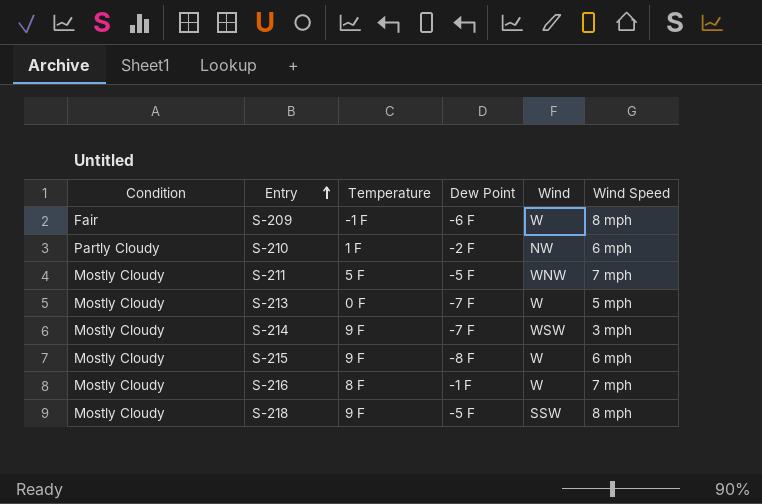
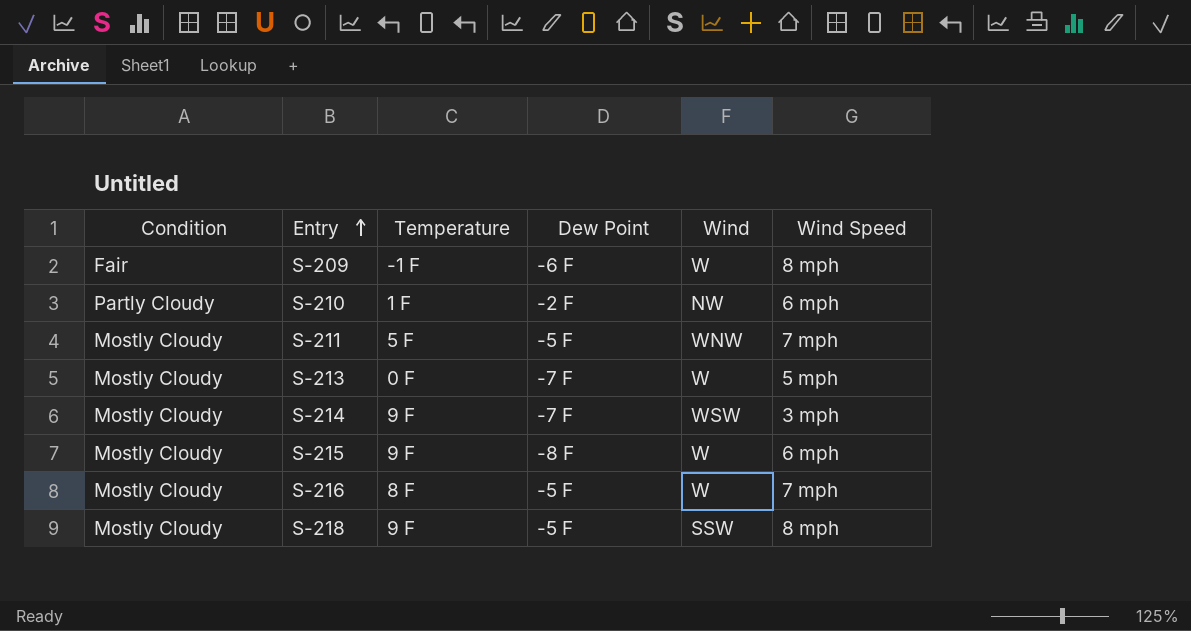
S-216 | Dew Point: -1 F -> -5 F

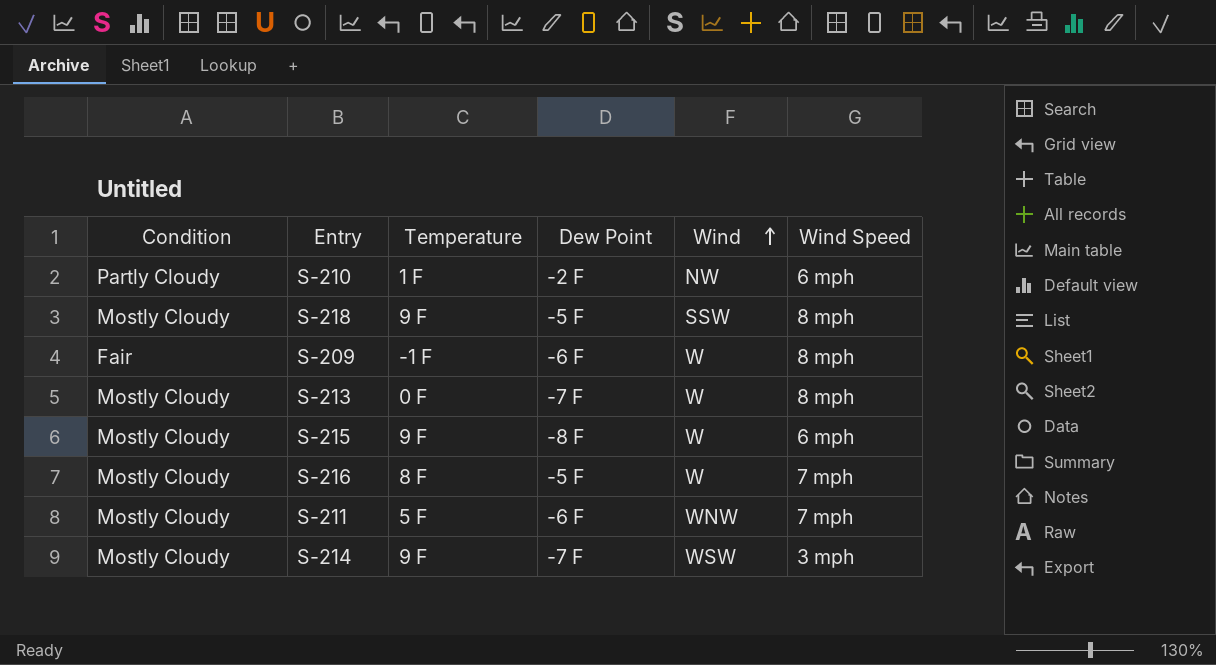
row order: Entry ascending -> Wind ascending
S-213 | Wind Speed: 5 mph -> 8 mph
S-211 | Dew Point: -5 F -> -6 F

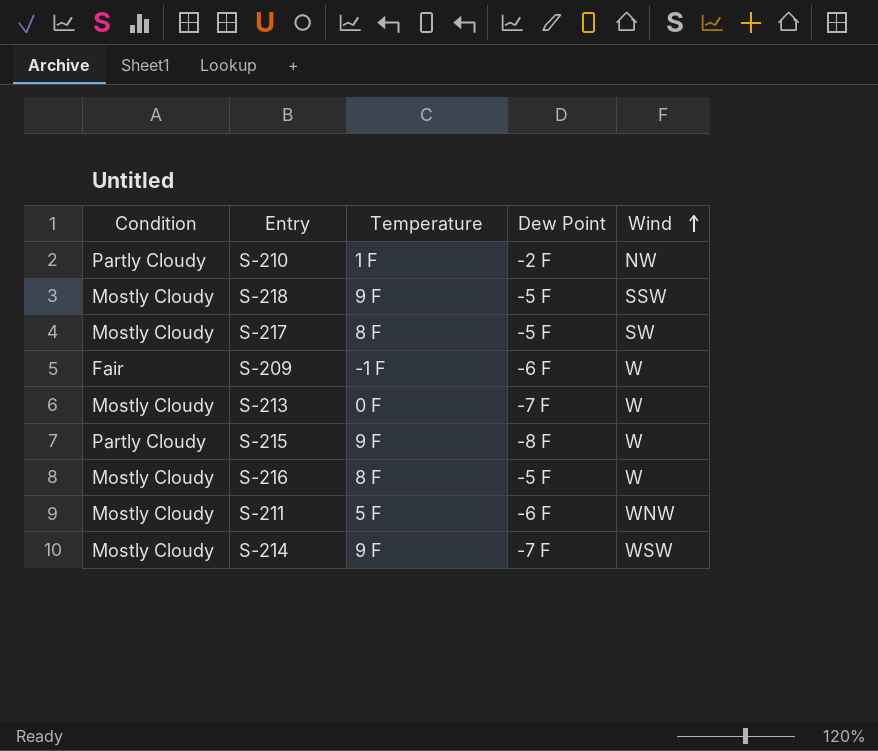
column Wind Speed | position: 6 -> none
row S-217: none -> Mostly Cloudy | 8 F | -5 F | SW
S-215 | Condition: Mostly Cloudy -> Partly Cloudy

